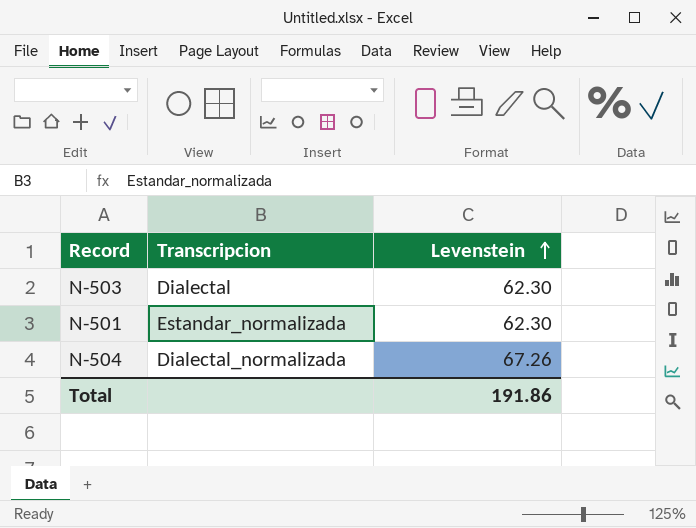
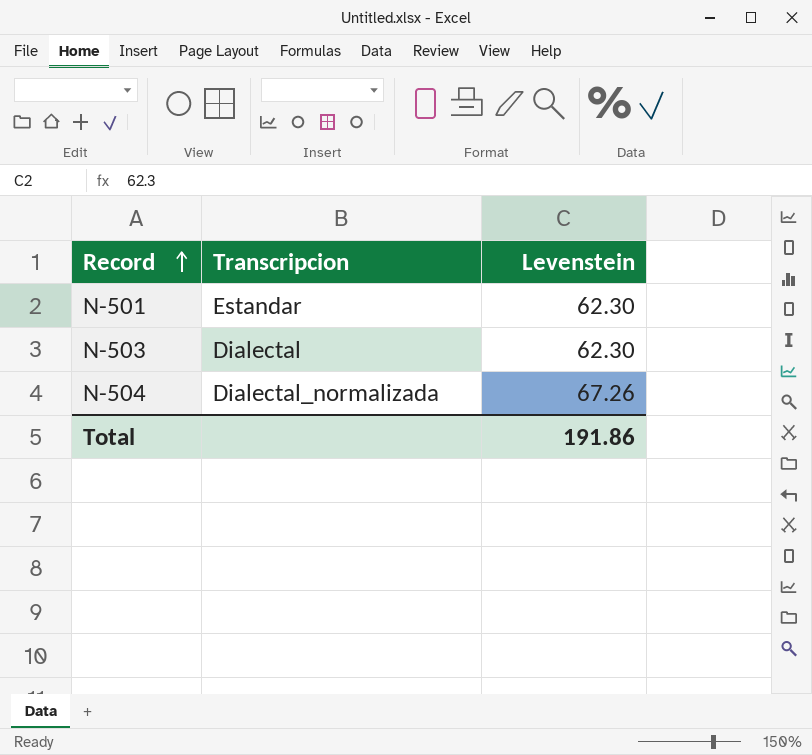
row order: Levenstein ascending -> Record ascending
N-501 | Transcripcion: Estandar_normalizada -> Estandar

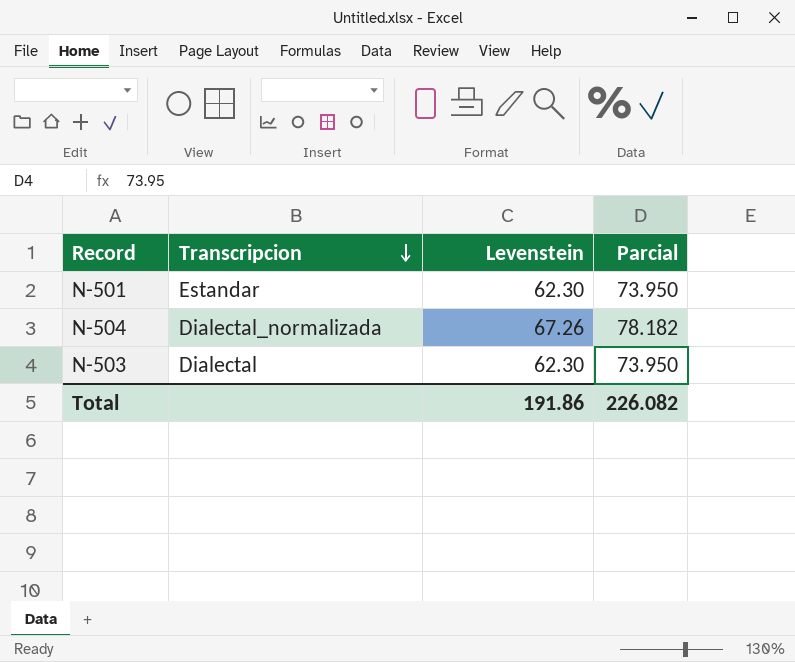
row order: Record ascending -> Transcripcion descending
column Parcial | position: none -> 4

